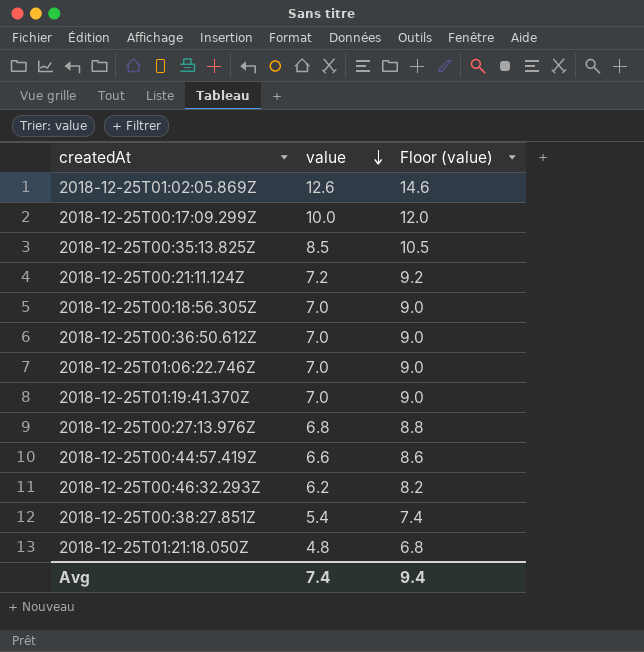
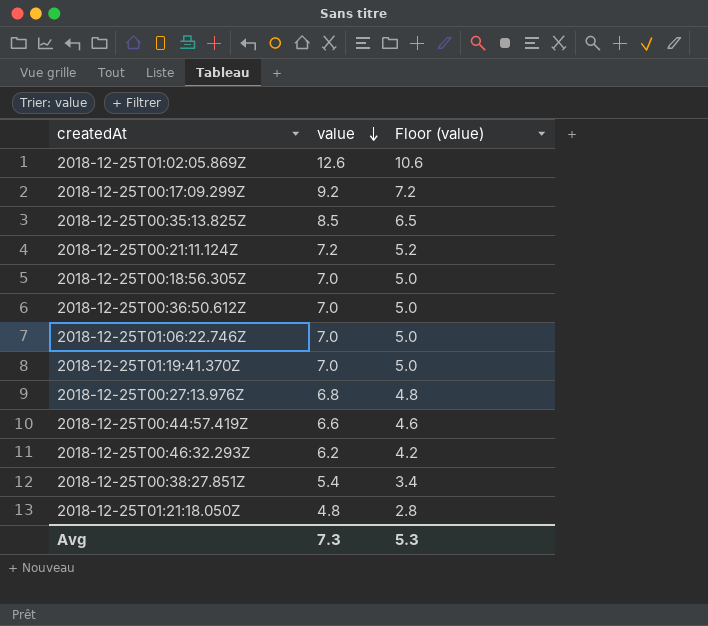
column Floor (value) | formula: [value] + 2 -> [value] - 2
2018-12-25T00:17:09.299Z | value: 10.0 -> 9.2
Avg | value: 7.4 -> 7.3
Avg | Floor (value): 9.4 -> 5.3

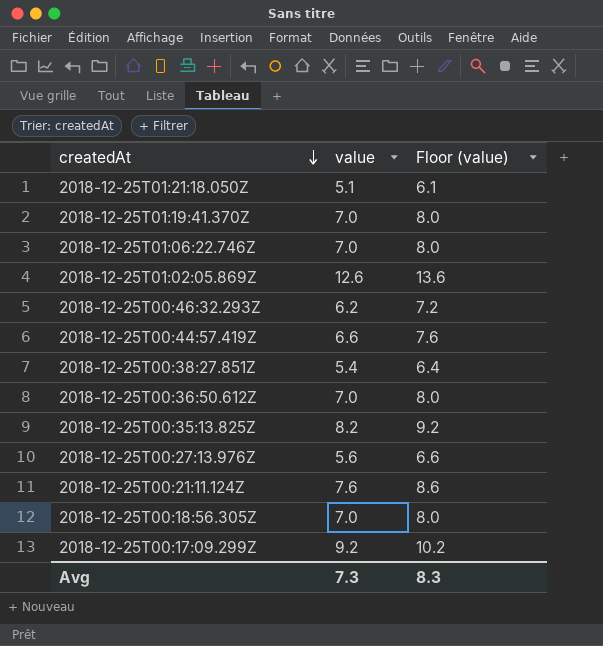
row order: value descending -> createdAt descending
column Floor (value) | formula: [value] - 2 -> [value] + 1
2018-12-25T01:21:18.050Z | value: 4.8 -> 5.1
2018-12-25T00:35:13.825Z | value: 8.5 -> 8.2
2018-12-25T00:27:13.976Z | value: 6.8 -> 5.6
2018-12-25T00:21:11.124Z | value: 7.2 -> 7.6
Avg | Floor (value): 5.3 -> 8.3

